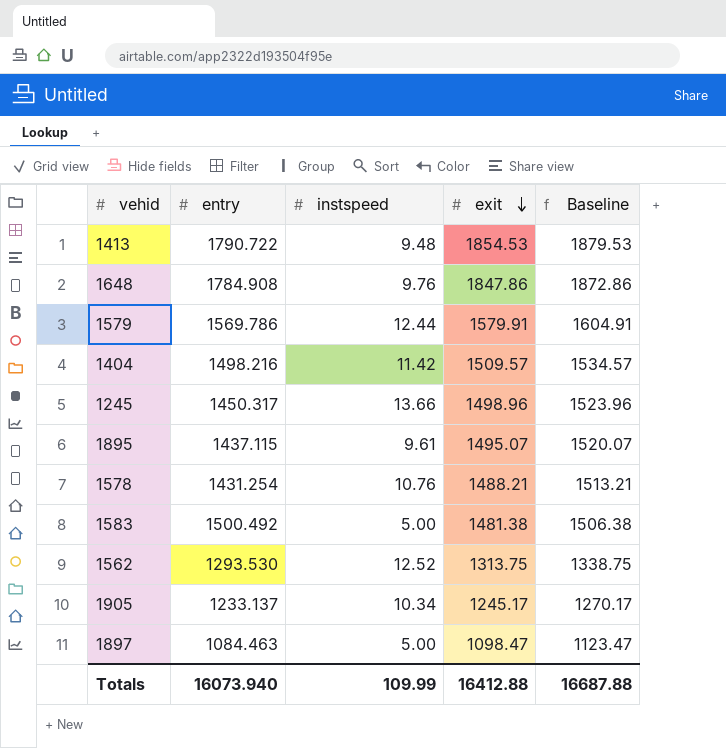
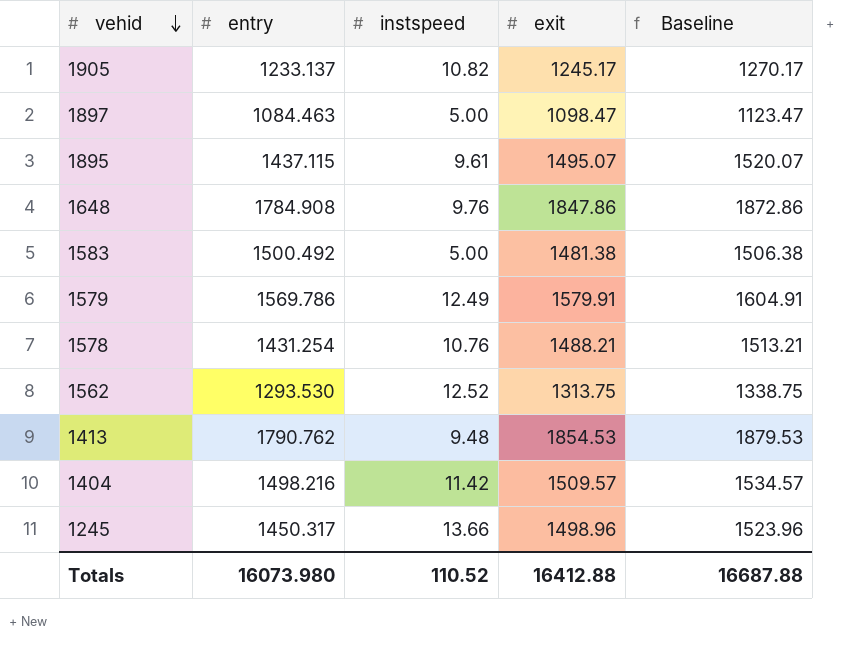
row order: exit descending -> vehid descending
1905 | instspeed: 10.34 -> 10.82
1579 | instspeed: 12.44 -> 12.49
1413 | entry: 1790.722 -> 1790.762
Totals | entry: 16073.940 -> 16073.980
Totals | instspeed: 109.99 -> 110.52

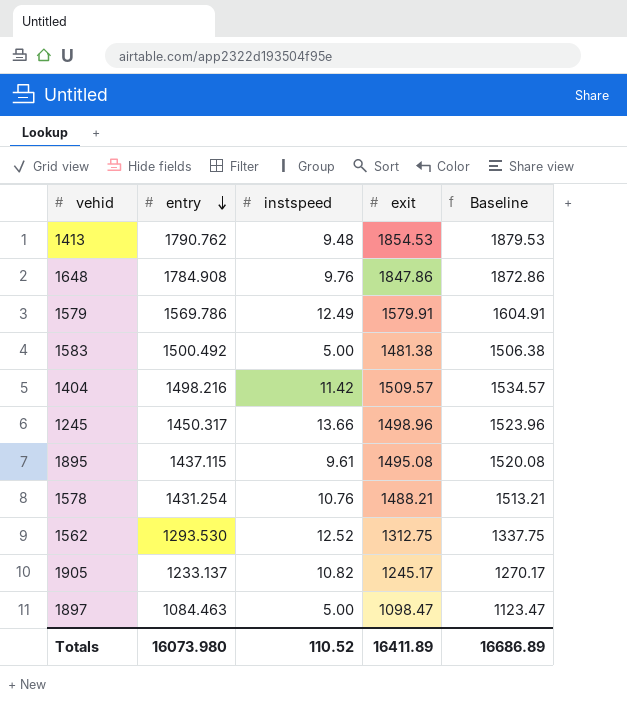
row order: vehid descending -> entry descending
1895 | exit: 1495.07 -> 1495.08
1895 | Baseline: 1520.07 -> 1520.08
1562 | exit: 1313.75 -> 1312.75
1562 | Baseline: 1338.75 -> 1337.75
Totals | exit: 16412.88 -> 16411.89
Totals | Baseline: 16687.88 -> 16686.89

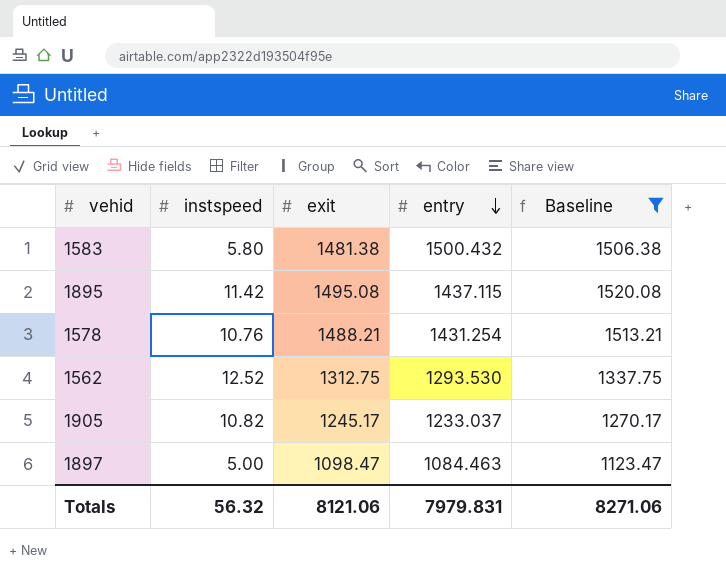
filter: none -> Baseline <= 1520.08
column entry | position: 2 -> 4
1583 | instspeed: 5.00 -> 5.80
1583 | entry: 1500.492 -> 1500.432
1895 | instspeed: 9.61 -> 11.42
1905 | entry: 1233.137 -> 1233.037
Totals | instspeed: 110.52 -> 56.32
Totals | exit: 16411.89 -> 8121.06
Totals | entry: 16073.980 -> 7979.831
Totals | Baseline: 16686.89 -> 8271.06

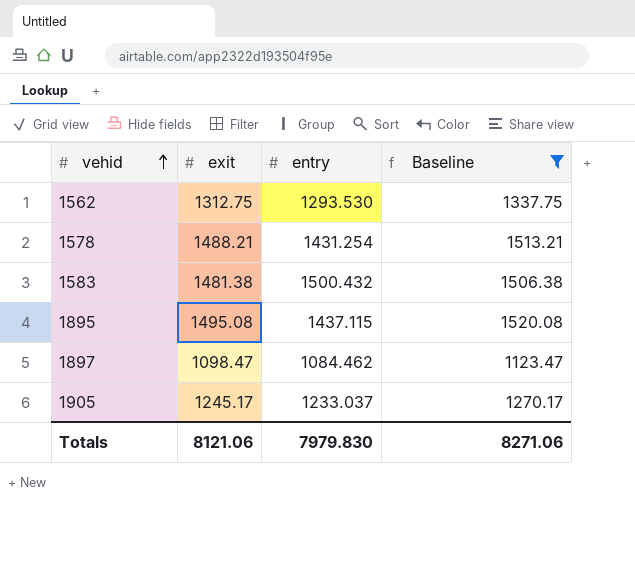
row order: entry descending -> vehid ascending
column instspeed | position: 2 -> none
1897 | entry: 1084.463 -> 1084.462
Totals | entry: 7979.831 -> 7979.830

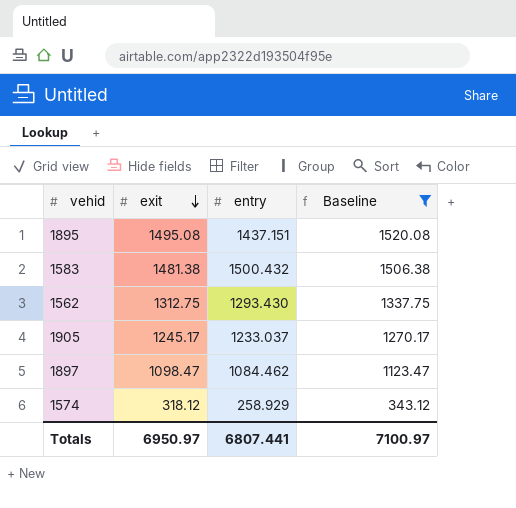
row order: vehid ascending -> exit descending
row 1578: 1488.21 | 1431.254 | 1513.21 -> none
1895 | entry: 1437.115 -> 1437.151
1562 | entry: 1293.530 -> 1293.430
row 1574: none -> 318.12 | 258.929 | 343.12
Totals | exit: 8121.06 -> 6950.97
Totals | entry: 7979.830 -> 6807.441
Totals | Baseline: 8271.06 -> 7100.97

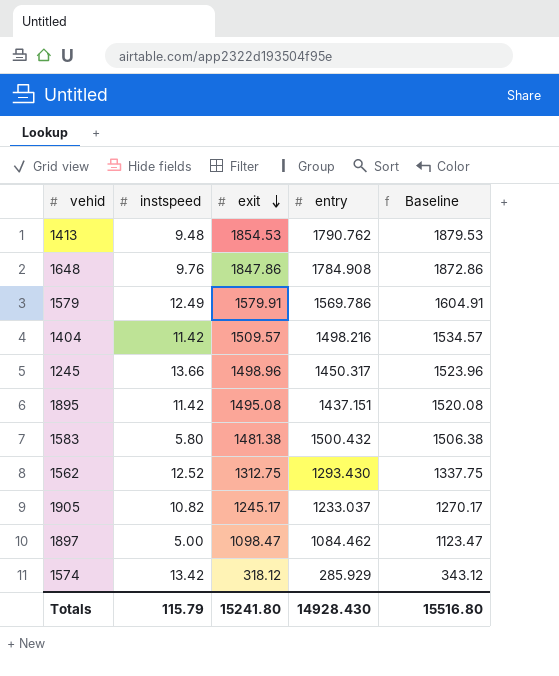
filter: Baseline <= 1520.08 -> none
column instspeed | position: none -> 2
1574 | entry: 258.929 -> 285.929
Totals | exit: 6950.97 -> 15241.80
Totals | entry: 6807.441 -> 14928.430
Totals | Baseline: 7100.97 -> 15516.80

